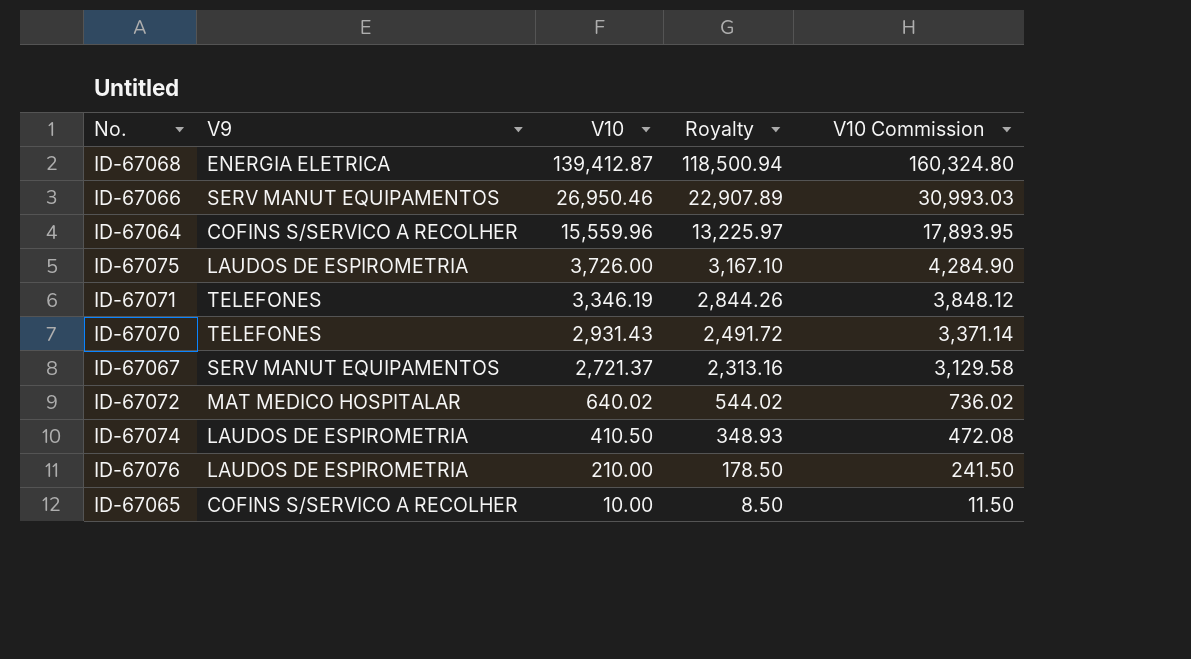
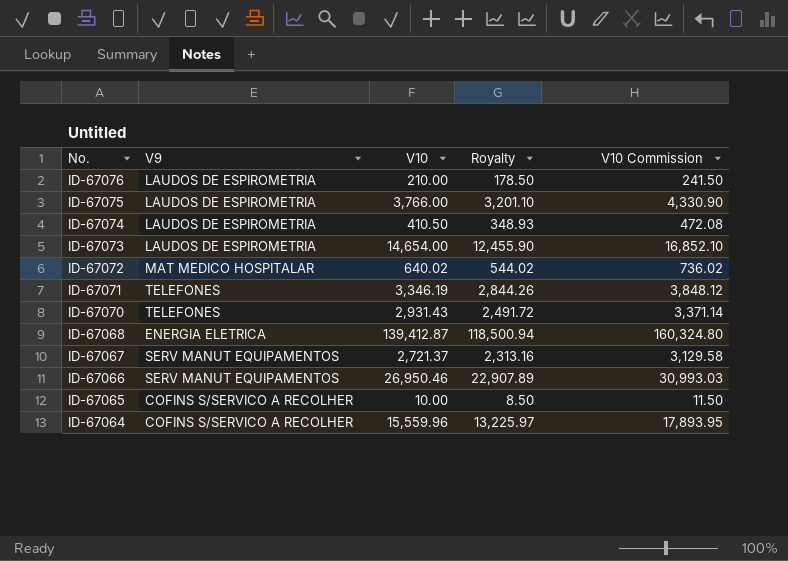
row order: V10 descending -> No. descending
ID-67075 | V10: 3,726.00 -> 3,766.00
ID-67075 | Royalty: 3,167.10 -> 3,201.10
ID-67075 | V10 Commission: 4,284.90 -> 4,330.90
row ID-67073: none -> LAUDOS DE ESPIROMETRIA | 14,654.00 | 12,455.90 | 16,852.10

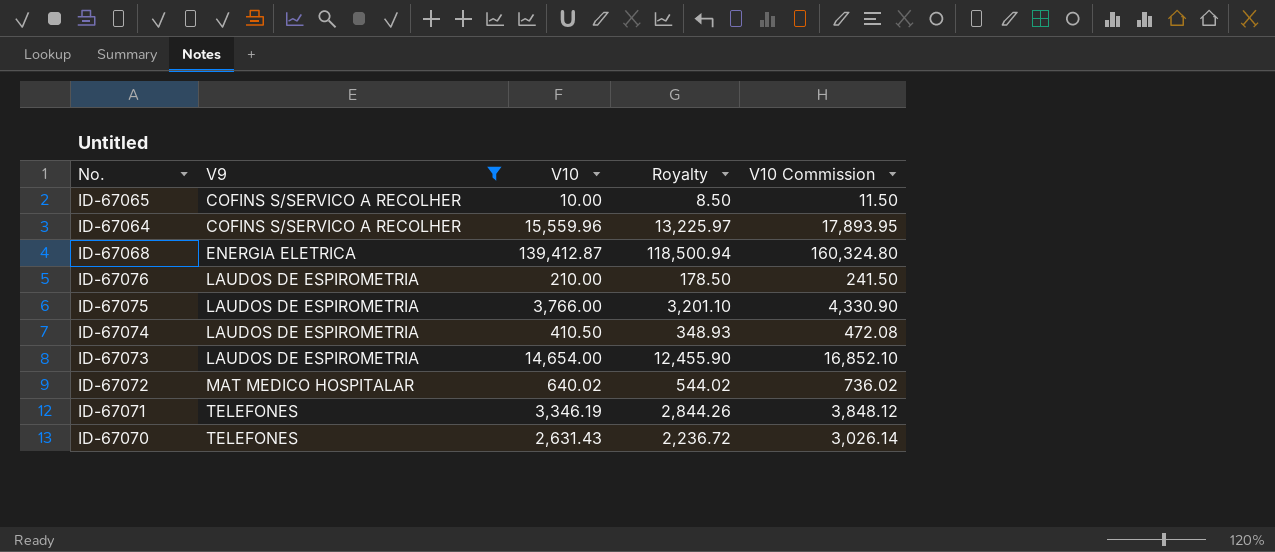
filter: none -> V9 != SERV MANUT EQUIPAMENTOS
row order: No. descending -> V9 ascending
ID-67070 | V10: 2,931.43 -> 2,631.43
ID-67070 | Royalty: 2,491.72 -> 2,236.72
ID-67070 | V10 Commission: 3,371.14 -> 3,026.14

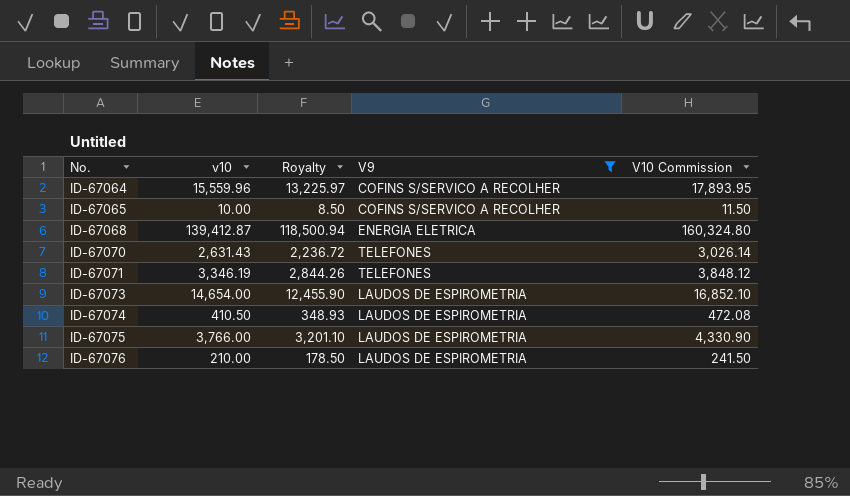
row order: V9 ascending -> No. ascending
column name: V10 -> v10
column V9 | position: 2 -> 4
row ID-67072: MAT MEDICO HOSPITALAR | 640.02 | 544.02 | 736.02 -> none

